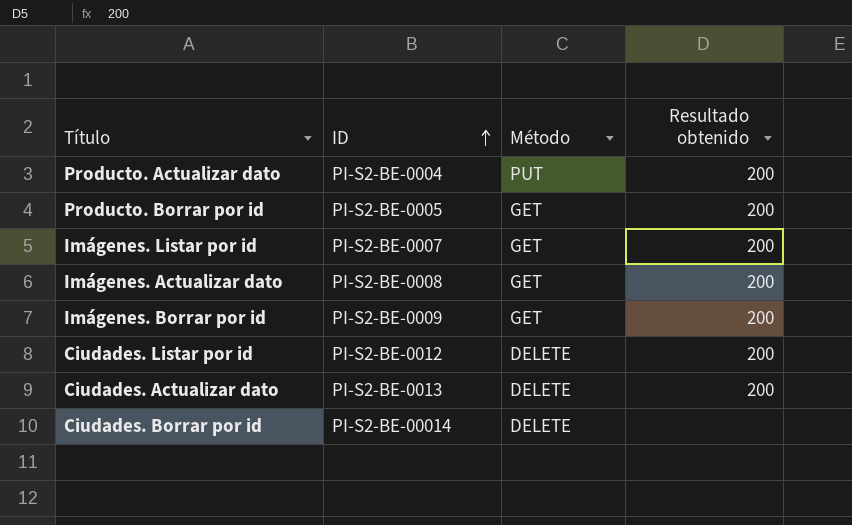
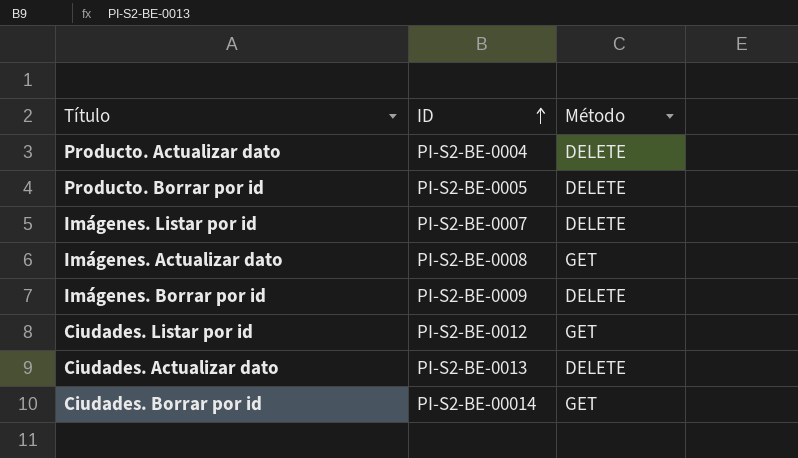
column Resultado obtenido | position: 4 -> none
Producto. Actualizar dato | Método: PUT -> DELETE
Producto. Borrar por id | Método: GET -> DELETE
Imágenes. Listar por id | Método: GET -> DELETE
Imágenes. Borrar por id | Método: GET -> DELETE
Ciudades. Listar por id | Método: DELETE -> GET
Ciudades. Borrar por id | Método: DELETE -> GET

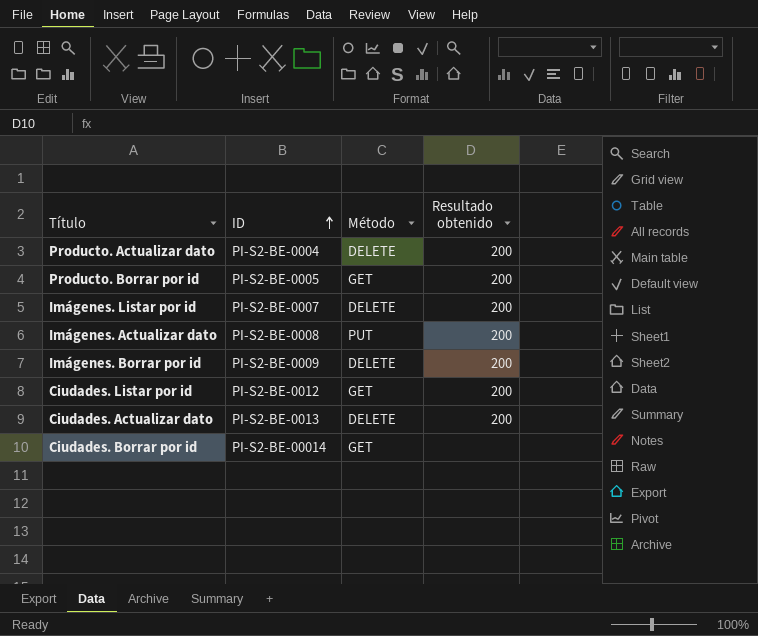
column Resultado obtenido | position: none -> 4
Producto. Borrar por id | Método: DELETE -> GET
Imágenes. Actualizar dato | Método: GET -> PUT

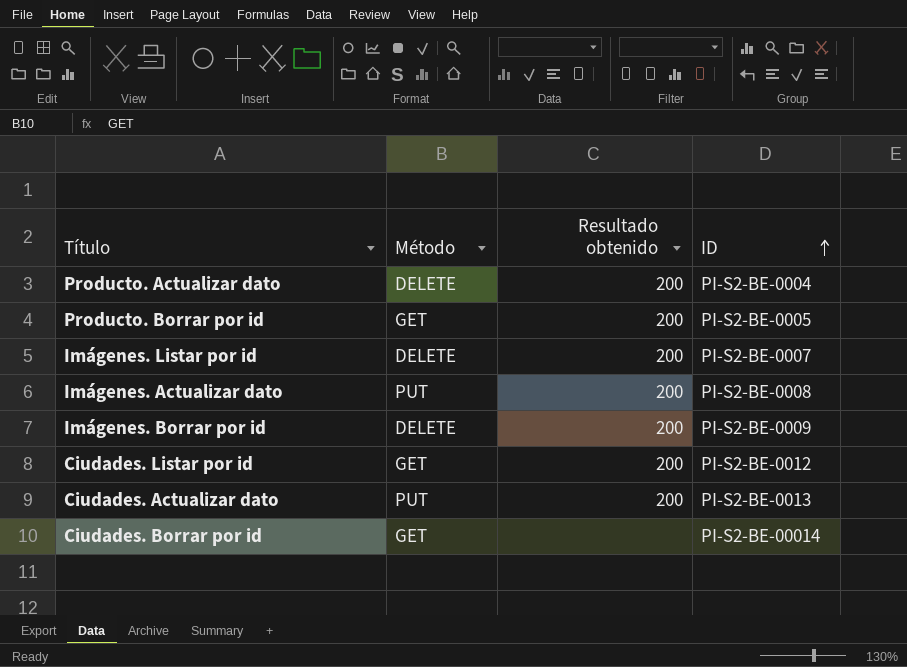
column ID | position: 2 -> 4
Ciudades. Actualizar dato | Método: DELETE -> PUT

